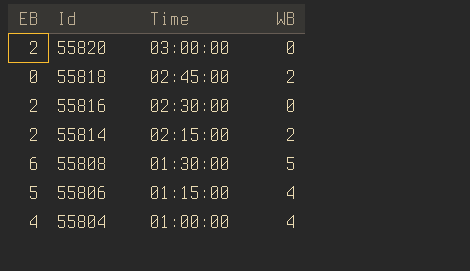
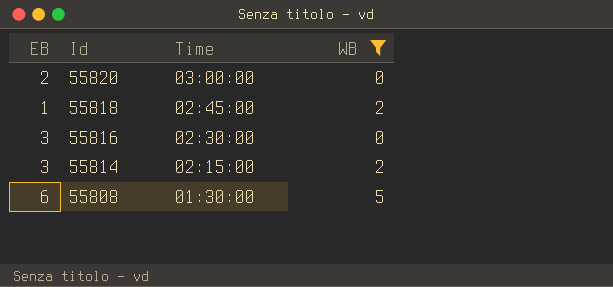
filter: none -> WB != 4
55818 | EB: 0 -> 1
55816 | EB: 2 -> 3
55814 | EB: 2 -> 3

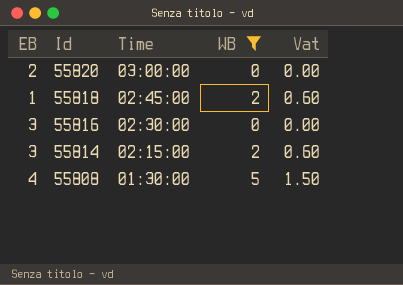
column Vat | formula: none -> [WB] * 0.3
55808 | EB: 6 -> 4

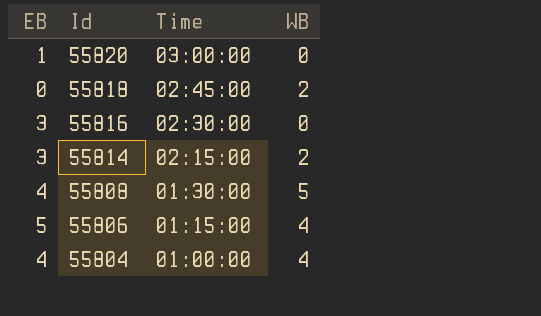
filter: WB != 4 -> none
column Vat | formula: [WB] * 0.3 -> none
55820 | EB: 2 -> 1
55818 | EB: 1 -> 0

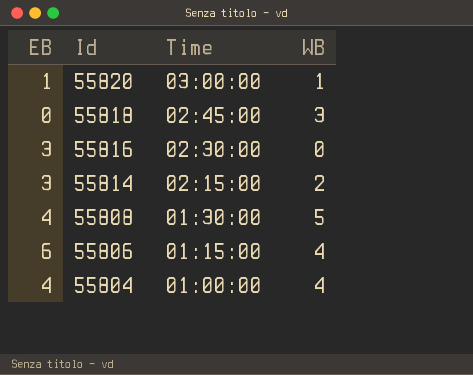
55820 | WB: 0 -> 1
55818 | WB: 2 -> 3
55806 | EB: 5 -> 6

